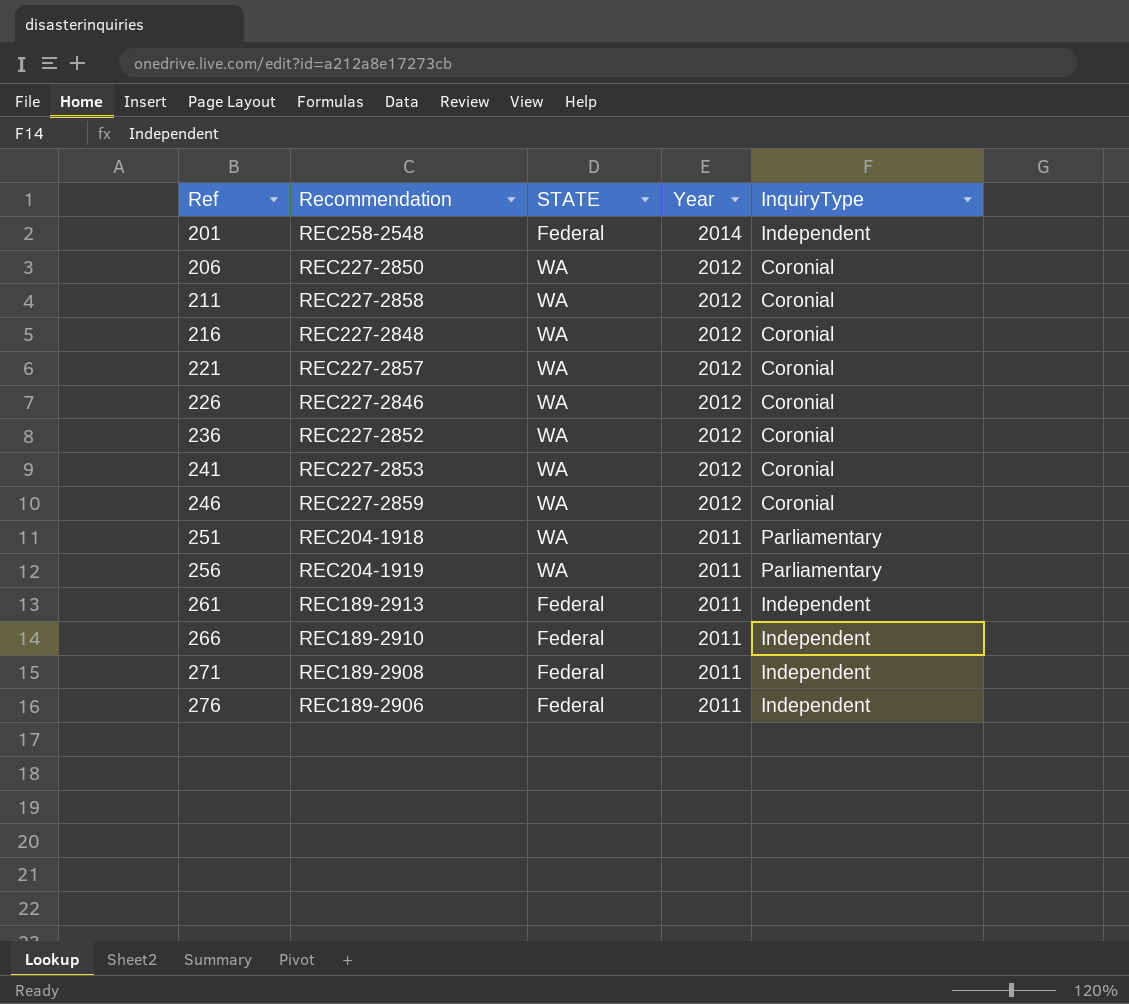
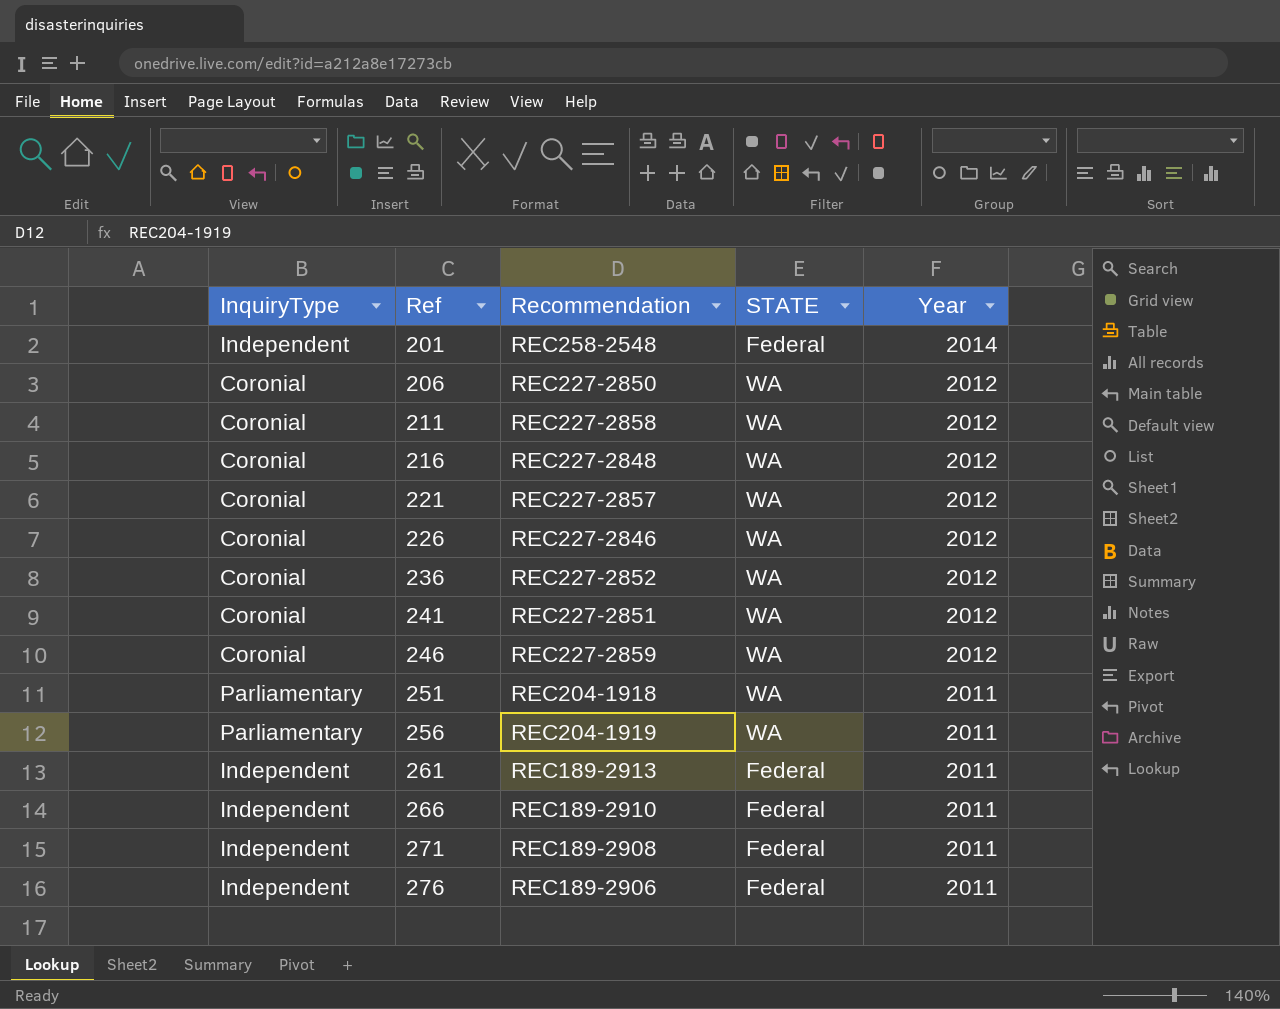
column InquiryType | position: 5 -> 1
241 | Recommendation: REC227-2853 -> REC227-2851

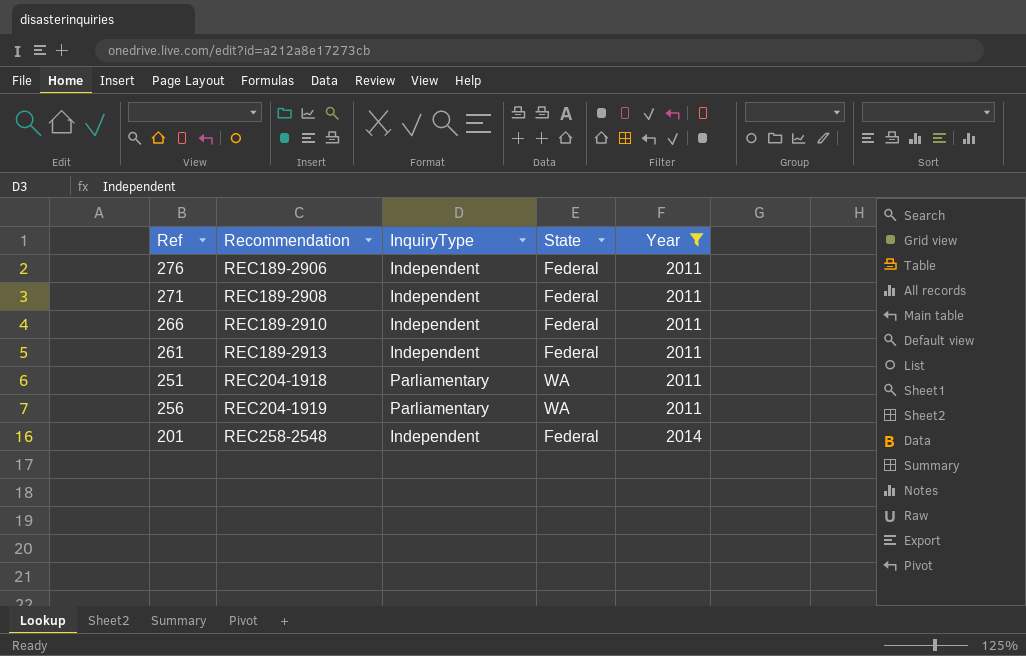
filter: none -> Year != 2012
row order: Ref ascending -> Recommendation ascending
column InquiryType | position: 1 -> 3
column name: STATE -> State

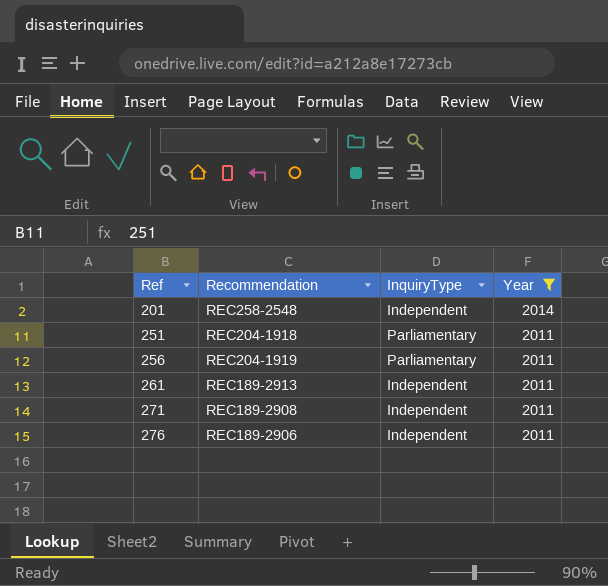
row order: Recommendation ascending -> Ref ascending
column State | position: 4 -> none
row 266: REC189-2910 | Independent | Federal | 2011 -> none

